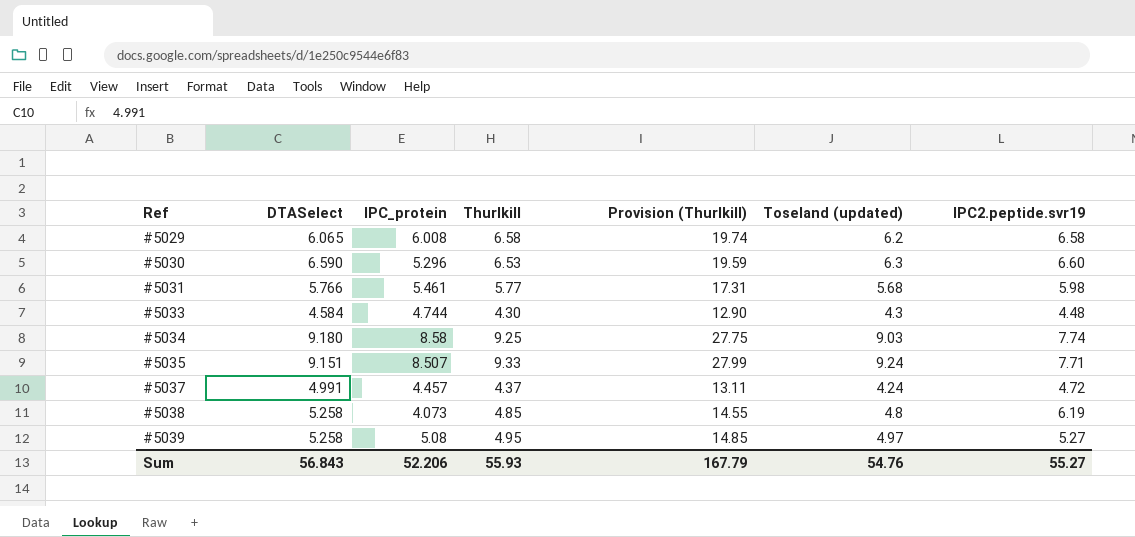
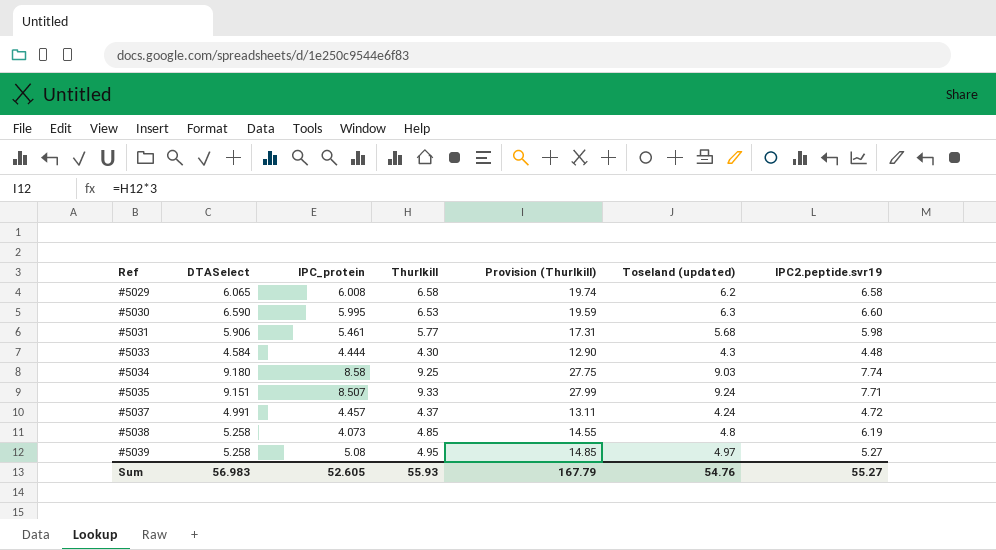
#5030 | IPC_protein: 5.296 -> 5.995
#5031 | DTASelect: 5.766 -> 5.906
#5033 | IPC_protein: 4.744 -> 4.444
Sum | DTASelect: 56.843 -> 56.983
Sum | IPC_protein: 52.206 -> 52.605

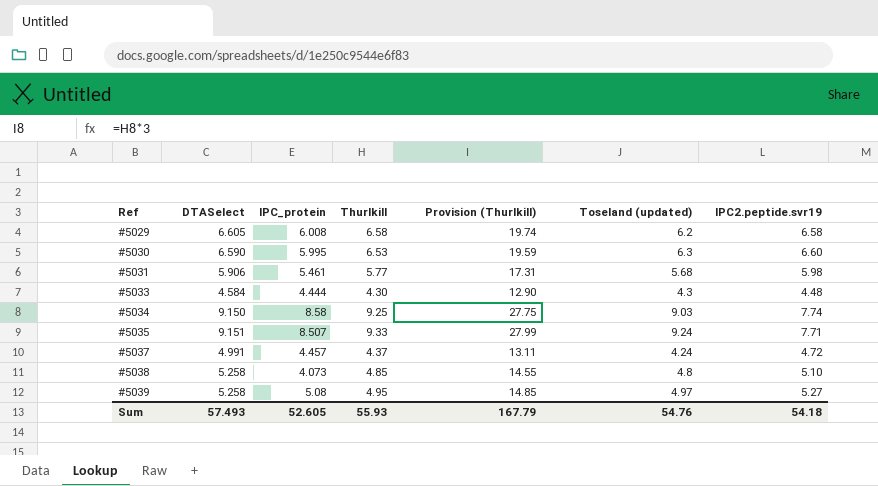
#5029 | DTASelect: 6.065 -> 6.605
#5034 | DTASelect: 9.180 -> 9.150
#5038 | IPC2.peptide.svr19: 6.19 -> 5.10
Sum | DTASelect: 56.983 -> 57.493
Sum | IPC2.peptide.svr19: 55.27 -> 54.18

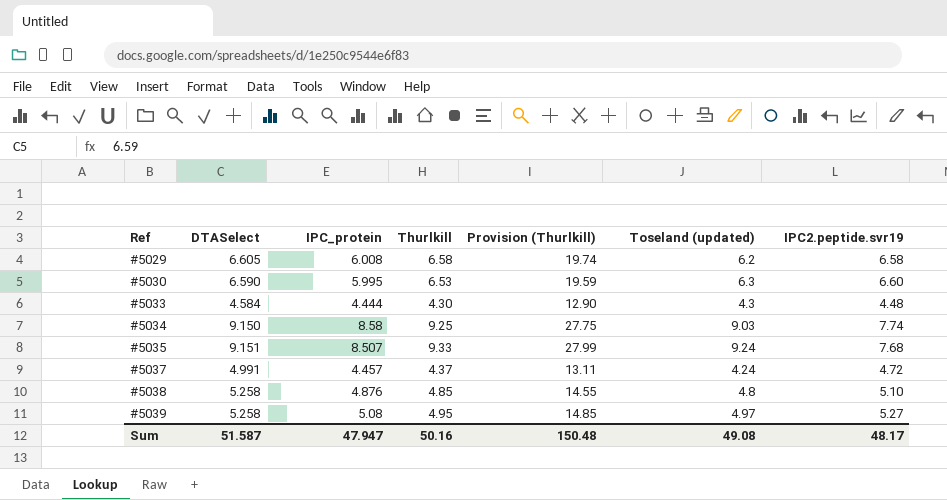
row #5031: 5.906 | 5.461 | 5.77 | 17.31 | 5.68 | 5.98 -> none
#5035 | IPC2.peptide.svr19: 7.71 -> 7.68
#5038 | IPC_protein: 4.073 -> 4.876
Sum | DTASelect: 57.493 -> 51.587
Sum | IPC_protein: 52.605 -> 47.947
Sum | Thurlkill: 55.93 -> 50.16
Sum | Provision (Thurlkill): 167.79 -> 150.48
Sum | Toseland (updated): 54.76 -> 49.08
Sum | IPC2.peptide.svr19: 54.18 -> 48.17

